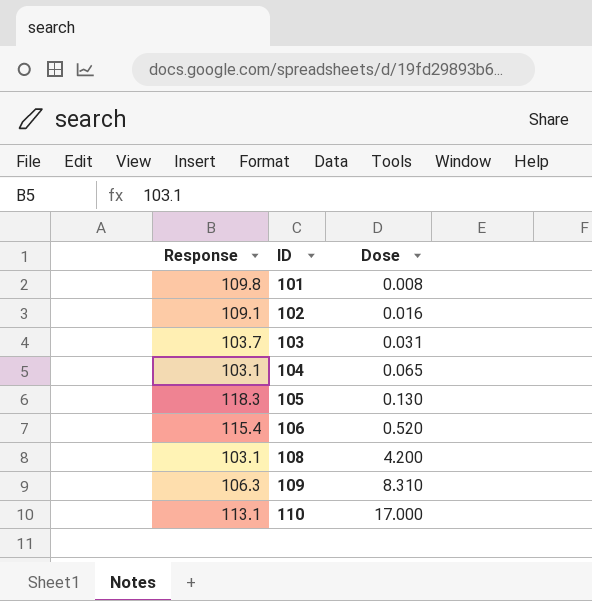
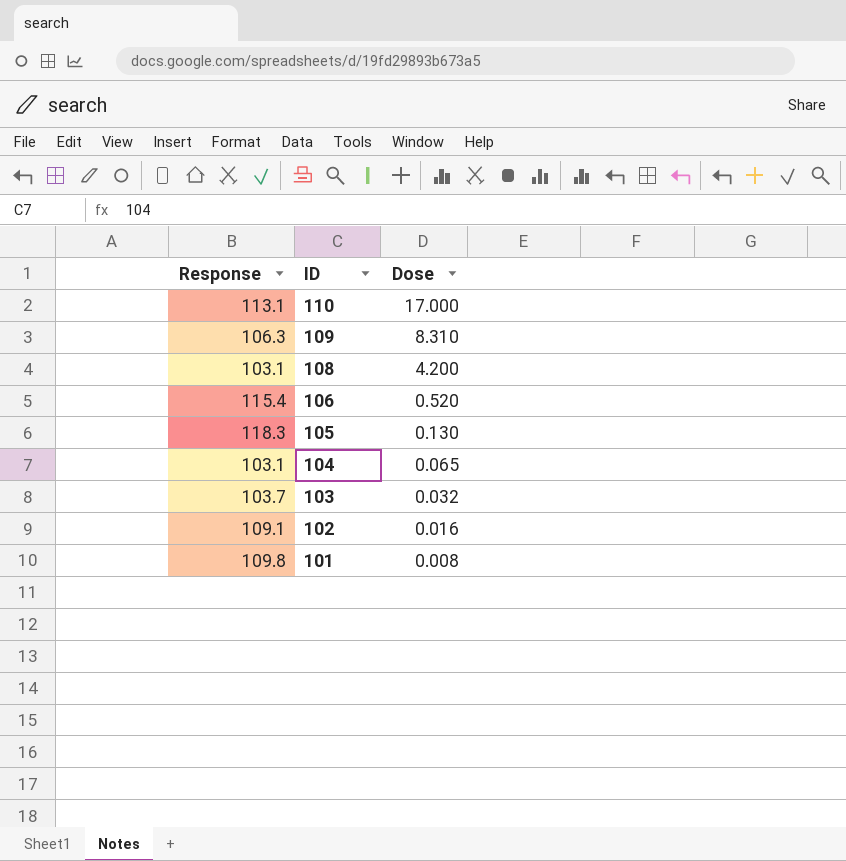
row order: ID ascending -> ID descending
103 | Dose: 0.031 -> 0.032

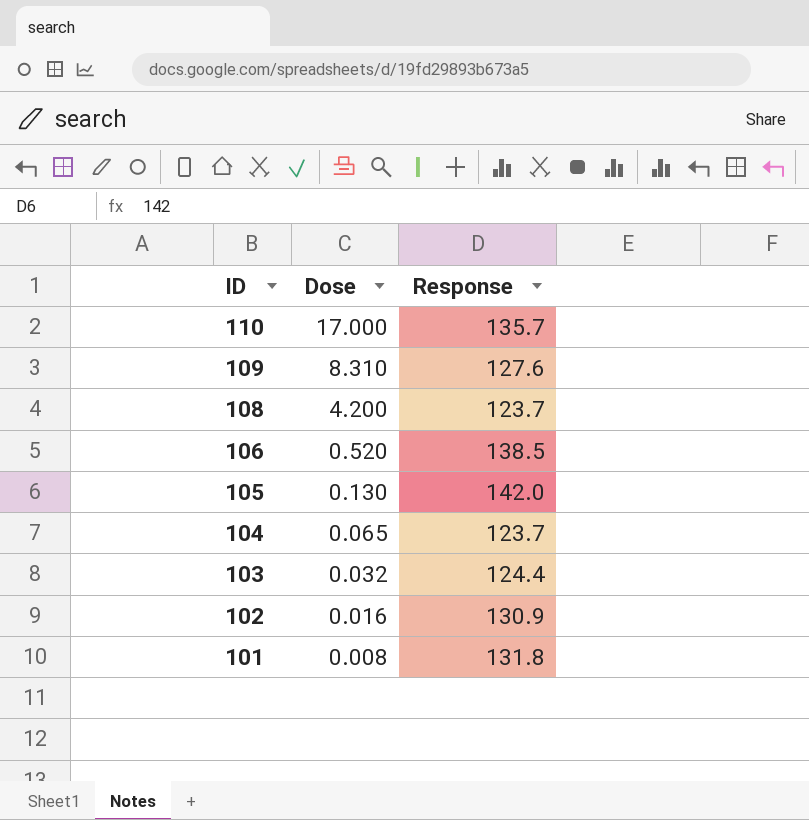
column Response | position: 1 -> 3
110 | Response: 113.1 -> 135.7
109 | Response: 106.3 -> 127.6
108 | Response: 103.1 -> 123.7
106 | Response: 115.4 -> 138.5
105 | Response: 118.3 -> 142.0
104 | Response: 103.1 -> 123.7
103 | Response: 103.7 -> 124.4
102 | Response: 109.1 -> 130.9
101 | Response: 109.8 -> 131.8

